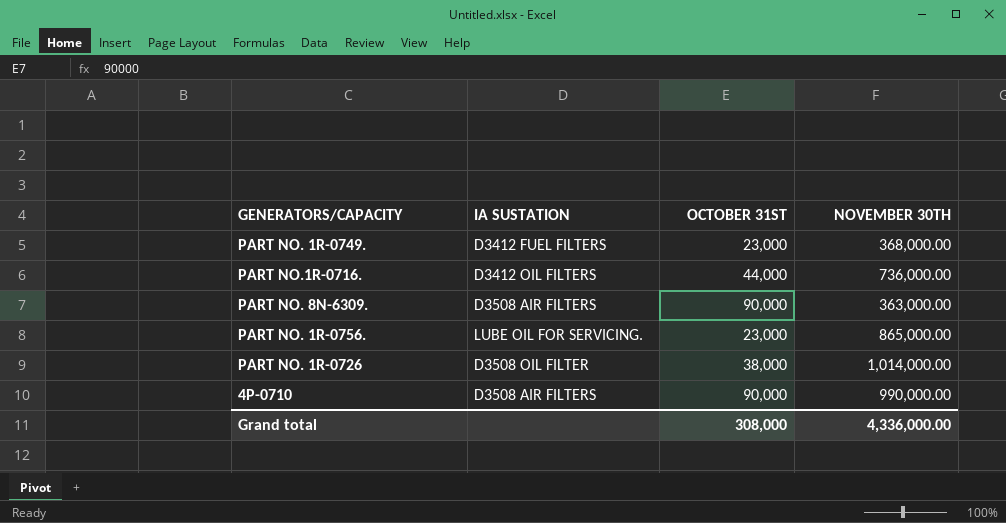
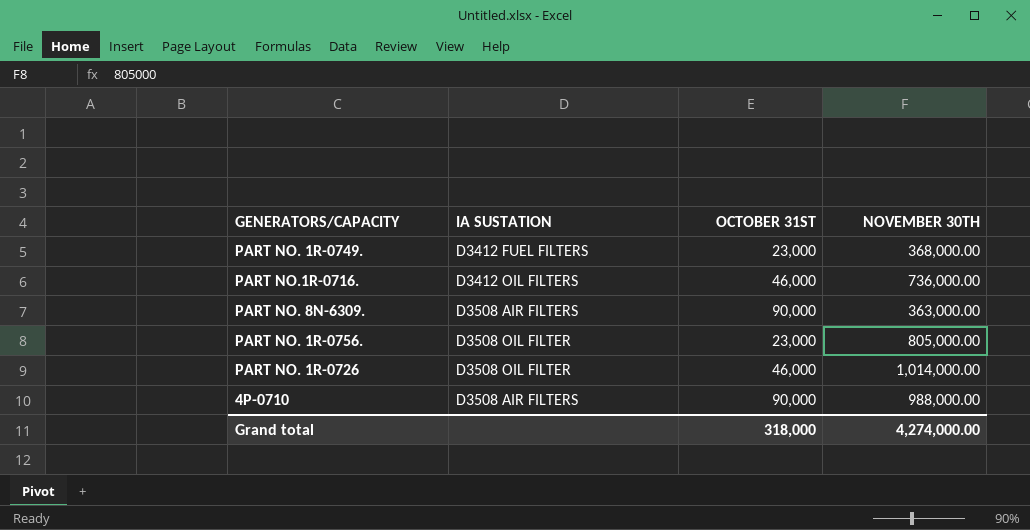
PART NO.1R-0716. | OCTOBER 31ST: 44,000 -> 46,000
PART NO. 1R-0756. | IA SUSTATION: LUBE OIL FOR SERVICING. -> D3508 OIL FILTER
PART NO. 1R-0756. | NOVEMBER 30TH: 865,000.00 -> 805,000.00
PART NO. 1R-0726 | OCTOBER 31ST: 38,000 -> 46,000
4P-0710 | NOVEMBER 30TH: 990,000.00 -> 988,000.00
Grand total | OCTOBER 31ST: 308,000 -> 318,000
Grand total | NOVEMBER 30TH: 4,336,000.00 -> 4,274,000.00

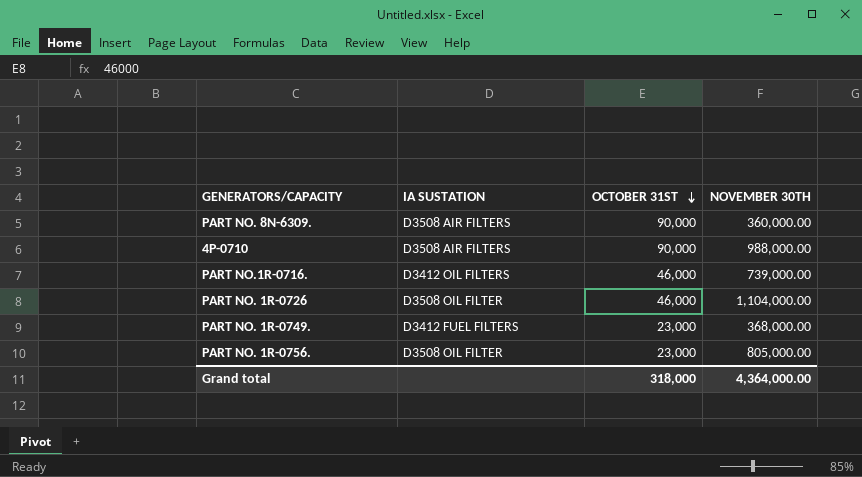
row order: none -> OCTOBER 31ST descending
PART NO. 8N-6309. | NOVEMBER 30TH: 363,000.00 -> 360,000.00
PART NO.1R-0716. | NOVEMBER 30TH: 736,000.00 -> 739,000.00
PART NO. 1R-0726 | NOVEMBER 30TH: 1,014,000.00 -> 1,104,000.00
Grand total | NOVEMBER 30TH: 4,274,000.00 -> 4,364,000.00

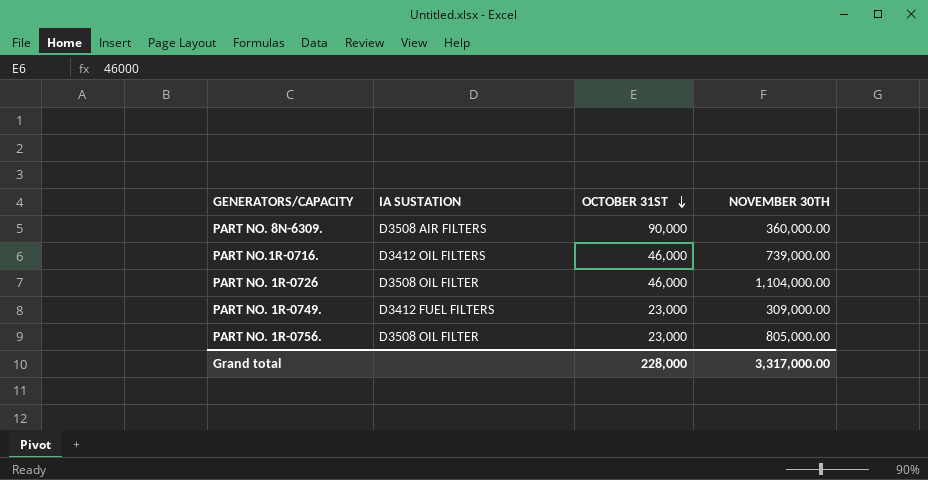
row 4P-0710: D3508 AIR FILTERS | 90,000 | 988,000.00 -> none
PART NO. 1R-0749. | NOVEMBER 30TH: 368,000.00 -> 309,000.00
Grand total | OCTOBER 31ST: 318,000 -> 228,000
Grand total | NOVEMBER 30TH: 4,364,000.00 -> 3,317,000.00

